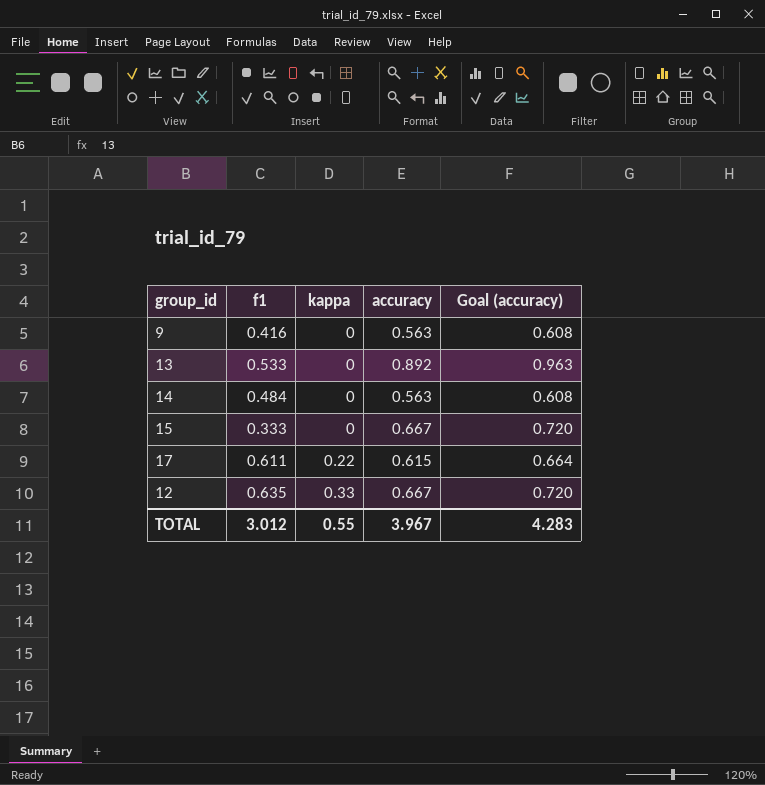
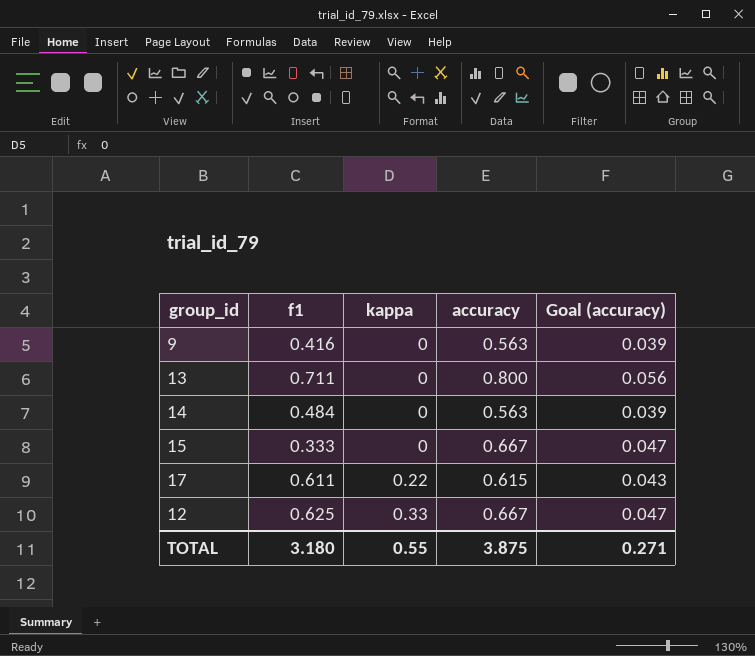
column Goal (accuracy) | formula: [accuracy] * 1.08 -> [accuracy] * 0.07
13 | f1: 0.533 -> 0.711
13 | accuracy: 0.892 -> 0.800
12 | f1: 0.635 -> 0.625
TOTAL | f1: 3.012 -> 3.180
TOTAL | accuracy: 3.967 -> 3.875
TOTAL | Goal (accuracy): 4.283 -> 0.271

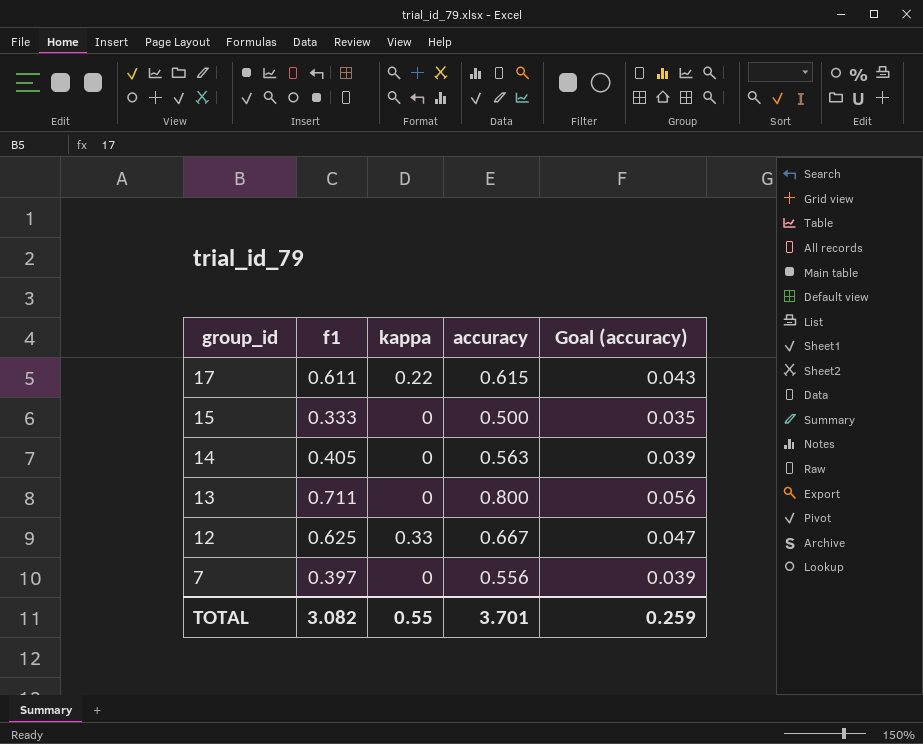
row order: kappa ascending -> group_id descending
row 9: 0.416 | 0 | 0.563 | 0.039 -> none
15 | accuracy: 0.667 -> 0.500
15 | Goal (accuracy): 0.047 -> 0.035
14 | f1: 0.484 -> 0.405
row 7: none -> 0.397 | 0 | 0.556 | 0.039
TOTAL | f1: 3.180 -> 3.082
TOTAL | accuracy: 3.875 -> 3.701
TOTAL | Goal (accuracy): 0.271 -> 0.259

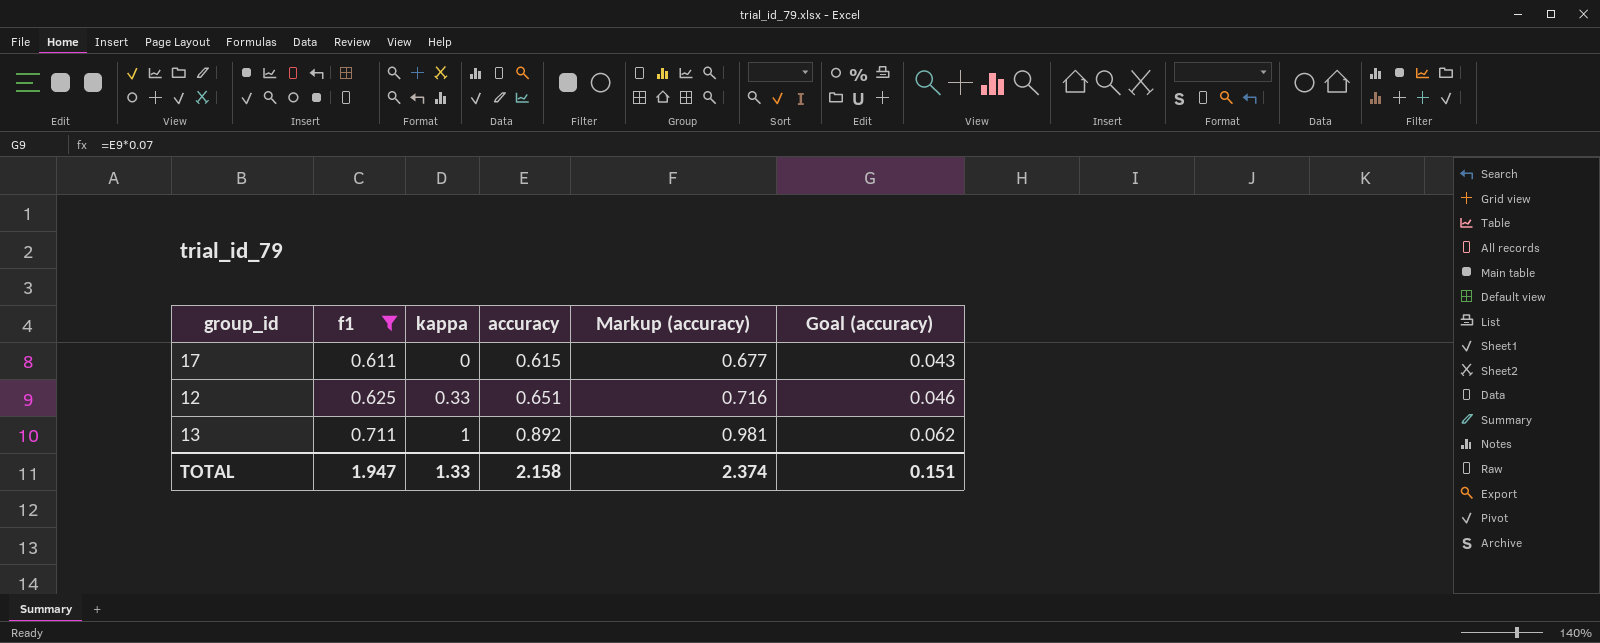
filter: none -> f1 >= 0.611
row order: group_id descending -> f1 ascending
column Markup (accuracy) | formula: none -> [accuracy] * 1.1
17 | kappa: 0.22 -> 0
12 | accuracy: 0.667 -> 0.651
12 | Goal (accuracy): 0.047 -> 0.046
13 | kappa: 0 -> 1
13 | accuracy: 0.800 -> 0.892
13 | Goal (accuracy): 0.056 -> 0.062
TOTAL | f1: 3.082 -> 1.947
TOTAL | kappa: 0.55 -> 1.33
TOTAL | accuracy: 3.701 -> 2.158
TOTAL | Goal (accuracy): 0.259 -> 0.151

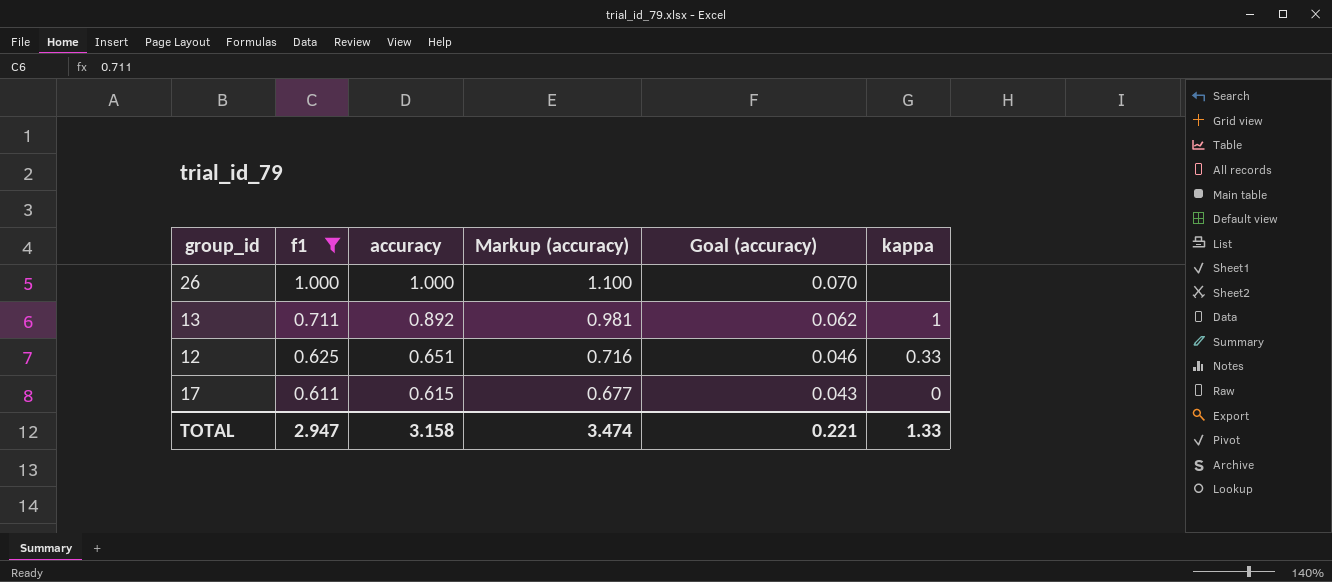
row order: f1 ascending -> f1 descending
column kappa | position: 3 -> 6
row 26: none -> 1.000 | 1.000 | 1.100 | 0.070 | none
TOTAL | f1: 1.947 -> 2.947
TOTAL | accuracy: 2.158 -> 3.158
TOTAL | Markup (accuracy): 2.374 -> 3.474
TOTAL | Goal (accuracy): 0.151 -> 0.221

